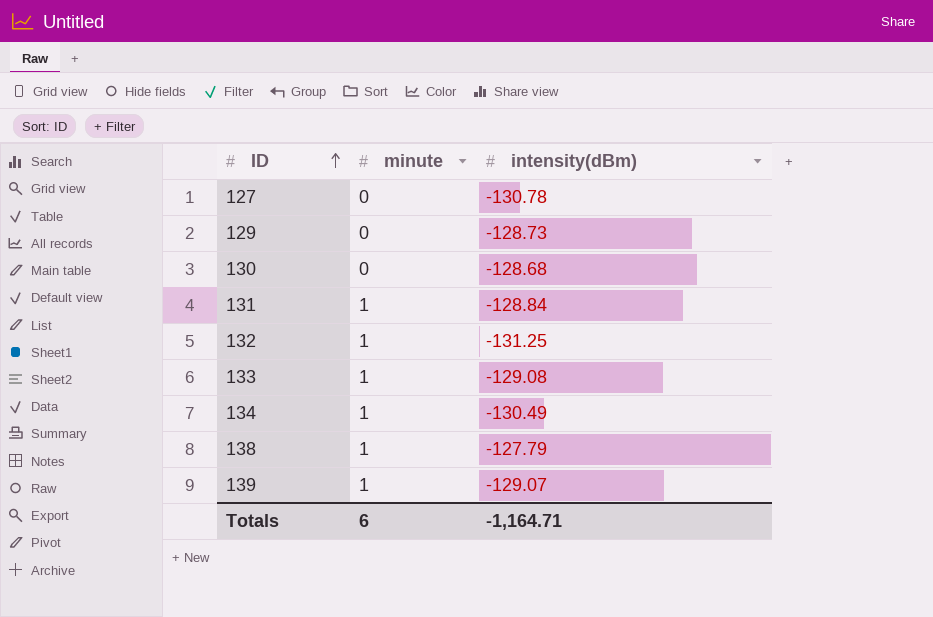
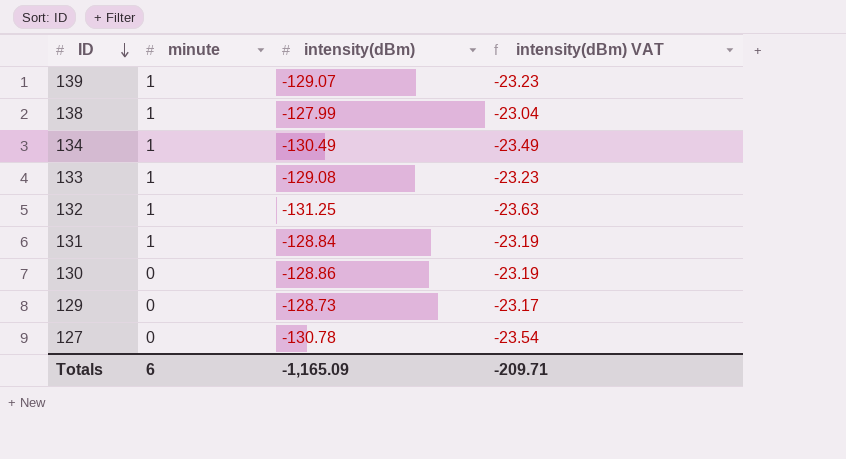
row order: ID ascending -> ID descending
column intensity(dBm) VAT | formula: none -> [intensity(dBm)] * 0.18
138 | intensity(dBm): -127.79 -> -127.99
130 | intensity(dBm): -128.68 -> -128.86
Totals | intensity(dBm): -1,164.71 -> -1,165.09

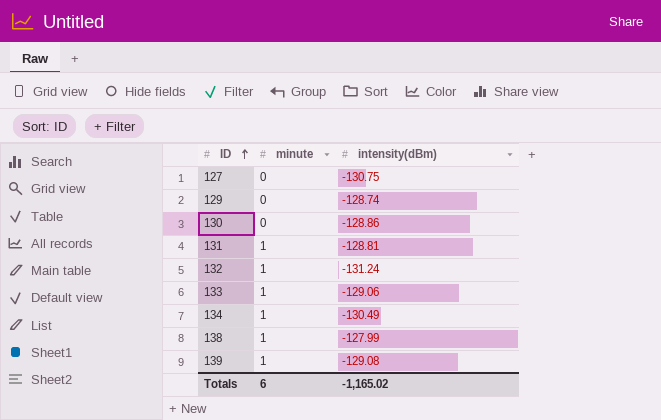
row order: ID descending -> ID ascending
column intensity(dBm) VAT | formula: [intensity(dBm)] * 0.18 -> none
127 | intensity(dBm): -130.78 -> -130.75
129 | intensity(dBm): -128.73 -> -128.74
131 | intensity(dBm): -128.84 -> -128.81
132 | intensity(dBm): -131.25 -> -131.24
133 | intensity(dBm): -129.08 -> -129.06
139 | intensity(dBm): -129.07 -> -129.08
Totals | intensity(dBm): -1,165.09 -> -1,165.02

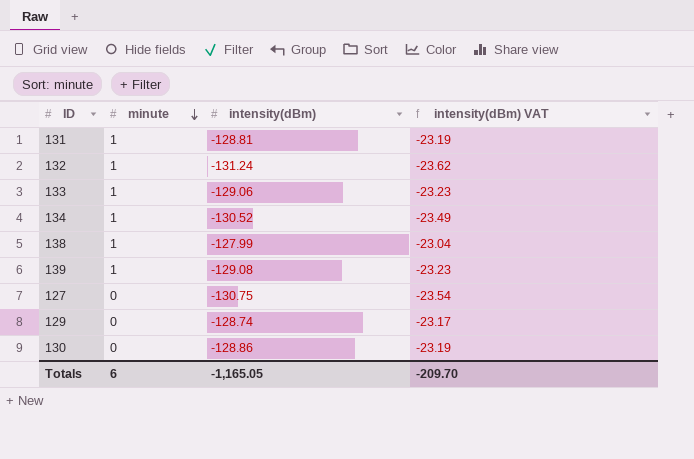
row order: ID ascending -> minute descending
column intensity(dBm) VAT | formula: none -> [intensity(dBm)] * 0.18
134 | intensity(dBm): -130.49 -> -130.52
Totals | intensity(dBm): -1,165.02 -> -1,165.05

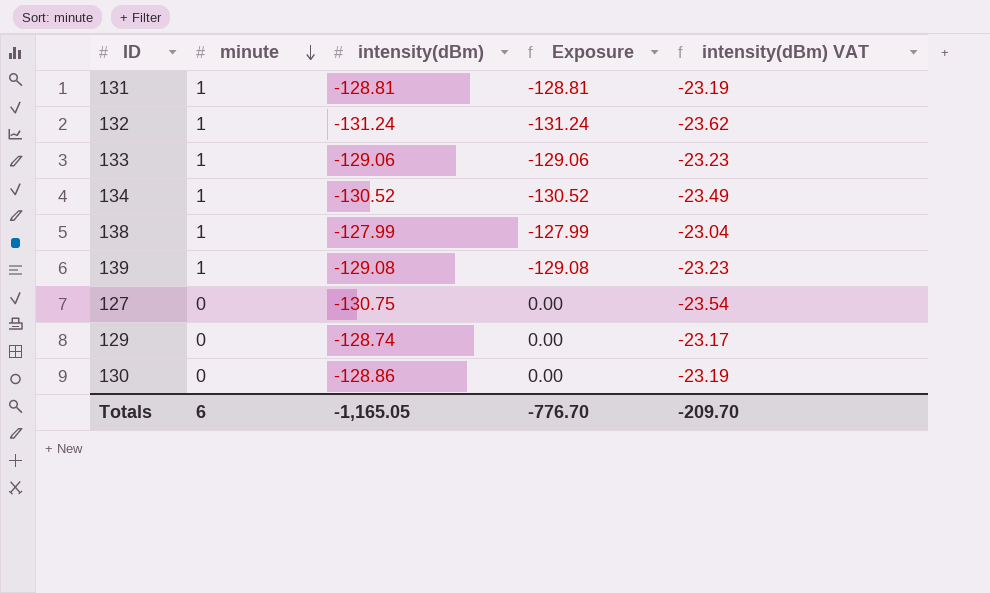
column Exposure | formula: none -> [minute] * [intensity(dBm)]

